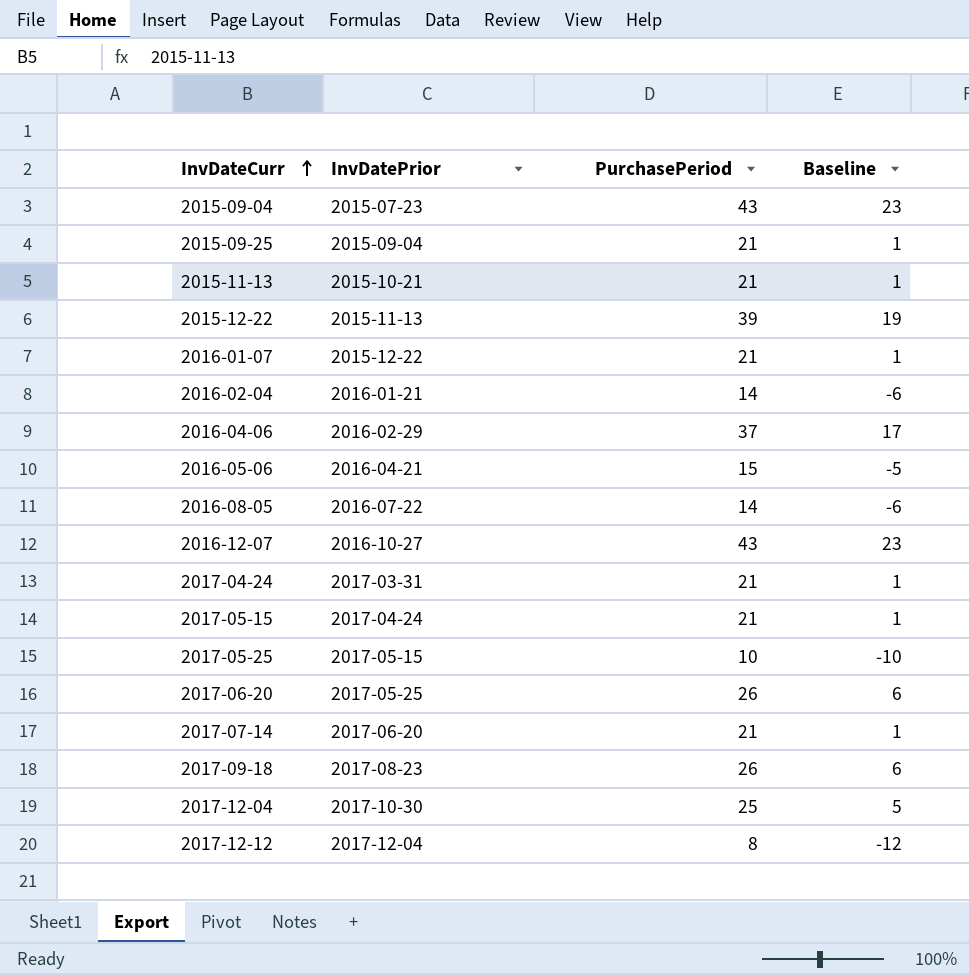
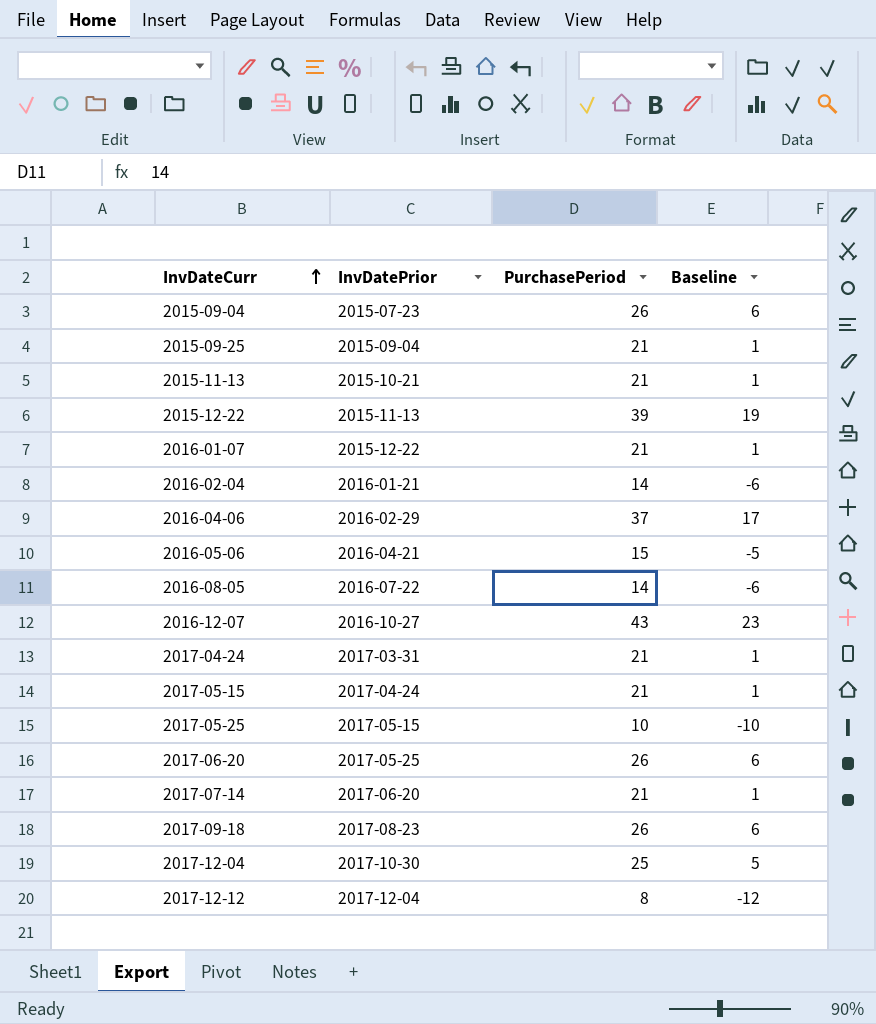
2015-09-04 | PurchasePeriod: 43 -> 26
2015-09-04 | Baseline: 23 -> 6

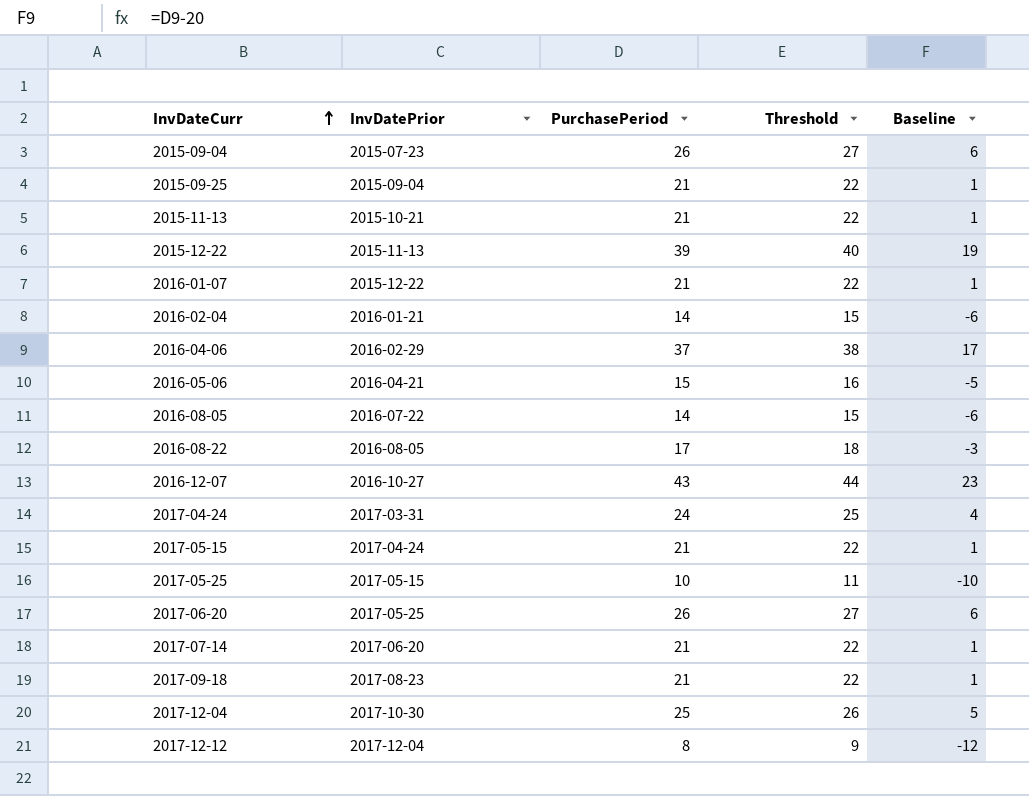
column Threshold | formula: none -> [PurchasePeriod] + 1
row 2016-08-22: none -> 2016-08-05 | 17 | 18 | -3
2017-04-24 | PurchasePeriod: 21 -> 24
2017-04-24 | Baseline: 1 -> 4
2017-09-18 | PurchasePeriod: 26 -> 21
2017-09-18 | Baseline: 6 -> 1

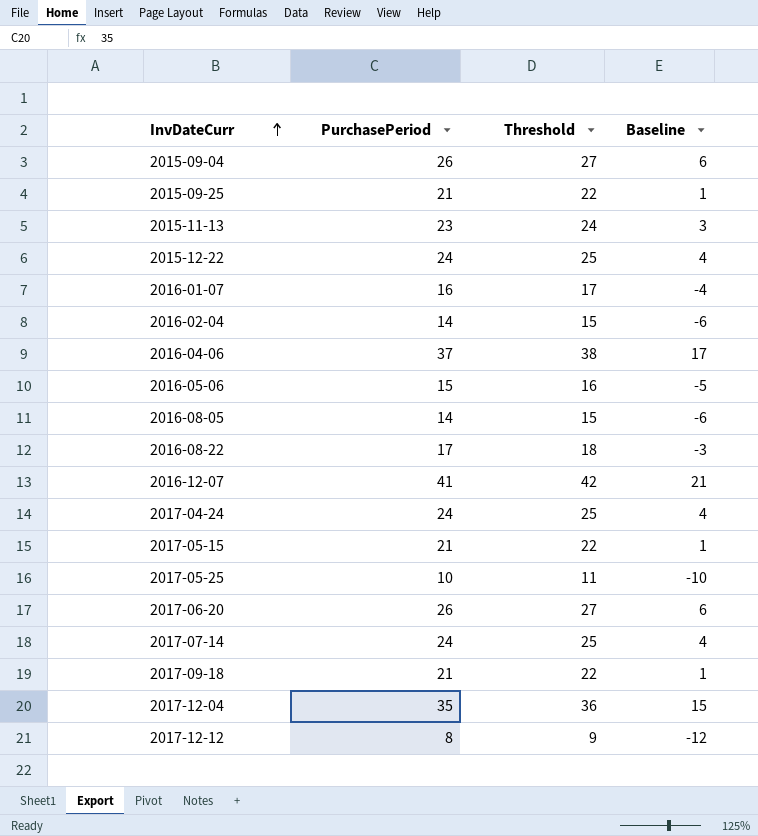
column InvDatePrior | position: 2 -> none
2015-11-13 | PurchasePeriod: 21 -> 23
2015-11-13 | Threshold: 22 -> 24
2015-11-13 | Baseline: 1 -> 3
2015-12-22 | PurchasePeriod: 39 -> 24
2015-12-22 | Threshold: 40 -> 25
2015-12-22 | Baseline: 19 -> 4
2016-01-07 | PurchasePeriod: 21 -> 16
2016-01-07 | Threshold: 22 -> 17
2016-01-07 | Baseline: 1 -> -4
2016-12-07 | PurchasePeriod: 43 -> 41
2016-12-07 | Threshold: 44 -> 42
2016-12-07 | Baseline: 23 -> 21
2017-07-14 | PurchasePeriod: 21 -> 24
2017-07-14 | Threshold: 22 -> 25
2017-07-14 | Baseline: 1 -> 4
2017-12-04 | PurchasePeriod: 25 -> 35
2017-12-04 | Threshold: 26 -> 36
2017-12-04 | Baseline: 5 -> 15

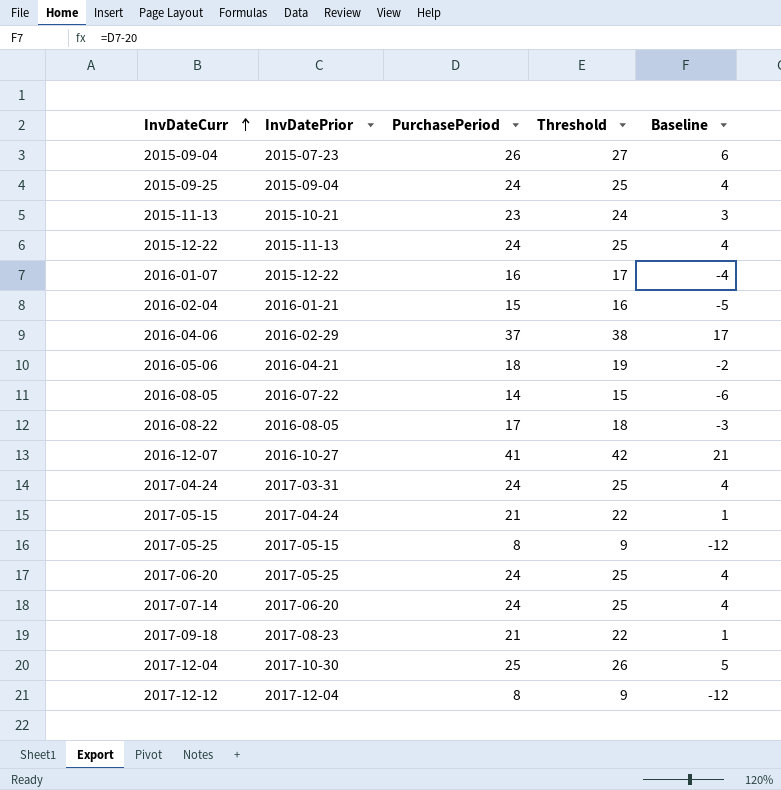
column InvDatePrior | position: none -> 2
2015-09-25 | PurchasePeriod: 21 -> 24
2015-09-25 | Threshold: 22 -> 25
2015-09-25 | Baseline: 1 -> 4
2016-02-04 | PurchasePeriod: 14 -> 15
2016-02-04 | Threshold: 15 -> 16
2016-02-04 | Baseline: -6 -> -5
2016-05-06 | PurchasePeriod: 15 -> 18
2016-05-06 | Threshold: 16 -> 19
2016-05-06 | Baseline: -5 -> -2
2017-05-25 | PurchasePeriod: 10 -> 8
2017-05-25 | Threshold: 11 -> 9
2017-05-25 | Baseline: -10 -> -12
2017-06-20 | PurchasePeriod: 26 -> 24
2017-06-20 | Threshold: 27 -> 25
2017-06-20 | Baseline: 6 -> 4
2017-12-04 | PurchasePeriod: 35 -> 25
2017-12-04 | Threshold: 36 -> 26
2017-12-04 | Baseline: 15 -> 5

